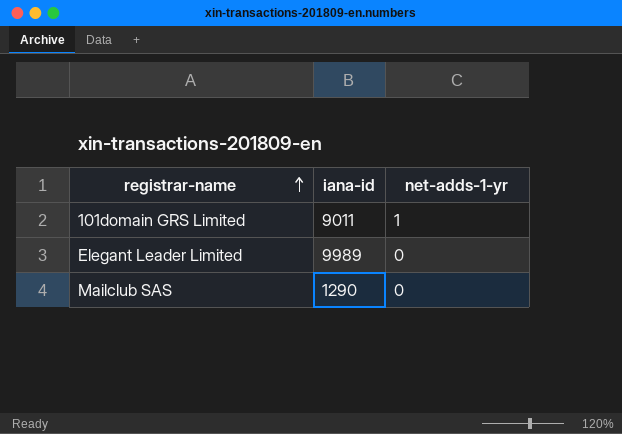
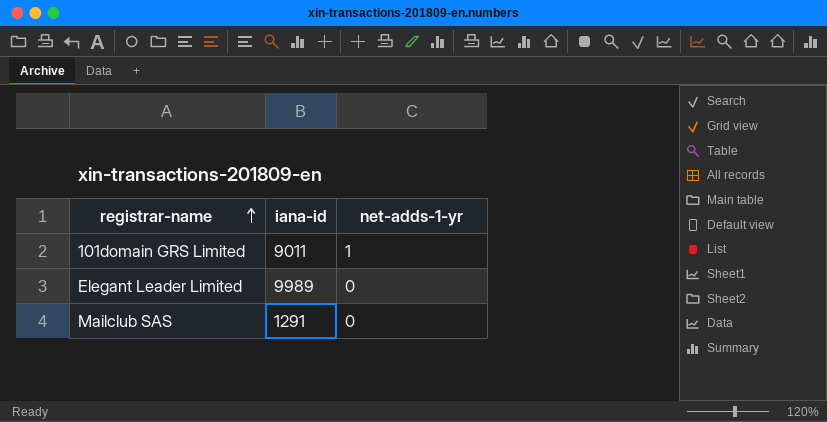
Mailclub SAS | iana-id: 1290 -> 1291

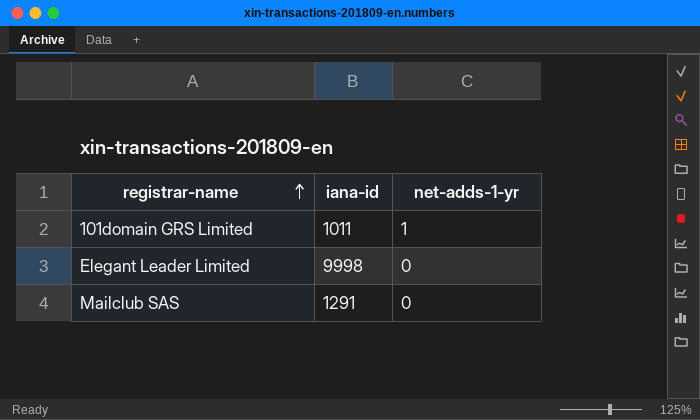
101domain GRS Limited | iana-id: 9011 -> 1011
Elegant Leader Limited | iana-id: 9989 -> 9998

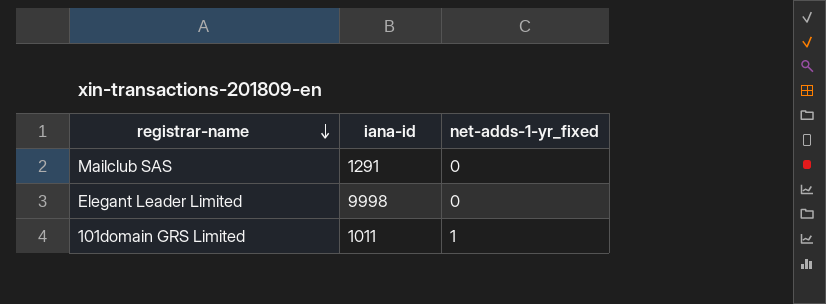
row order: registrar-name ascending -> registrar-name descending
column name: net-adds-1-yr -> net-adds-1-yr_fixed

